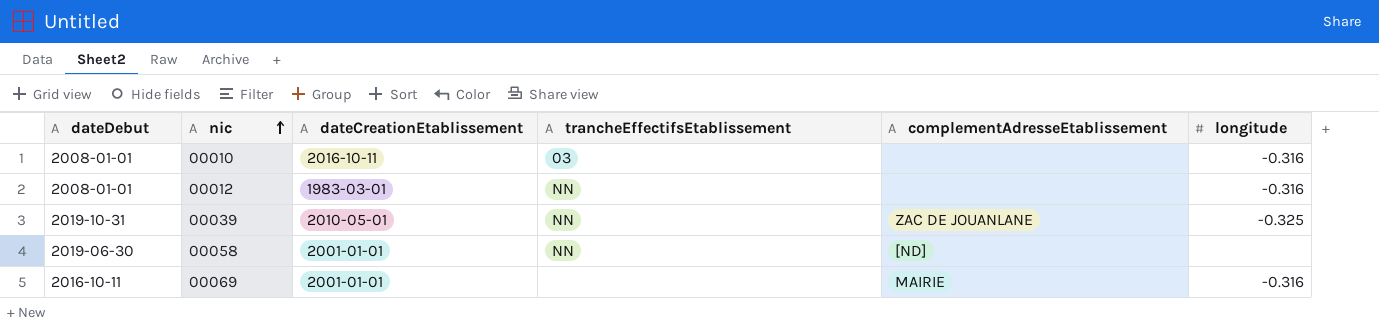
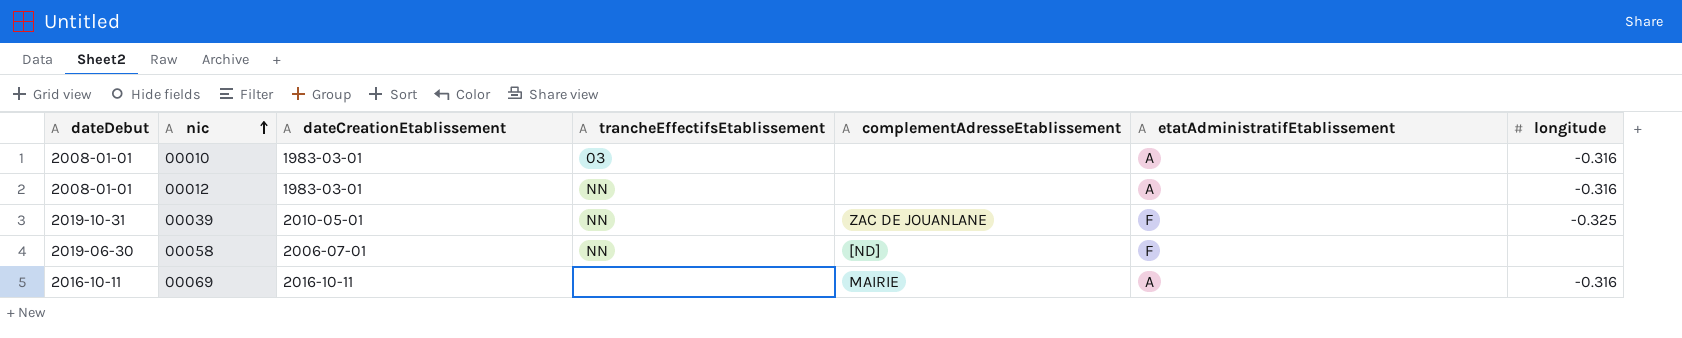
column etatAdministratifEtablissement | position: none -> 6
00010 | dateCreationEtablissement: 2016-10-11 -> 1983-03-01
00058 | dateCreationEtablissement: 2001-01-01 -> 2006-07-01
00069 | dateCreationEtablissement: 2001-01-01 -> 2016-10-11

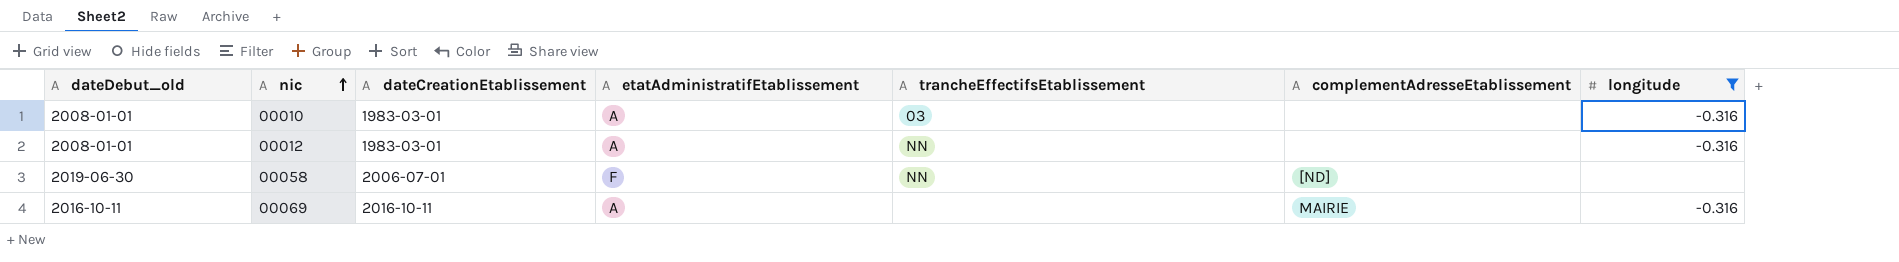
filter: none -> longitude != -0.325
column name: dateDebut -> dateDebut_old
column etatAdministratifEtablissement | position: 6 -> 4

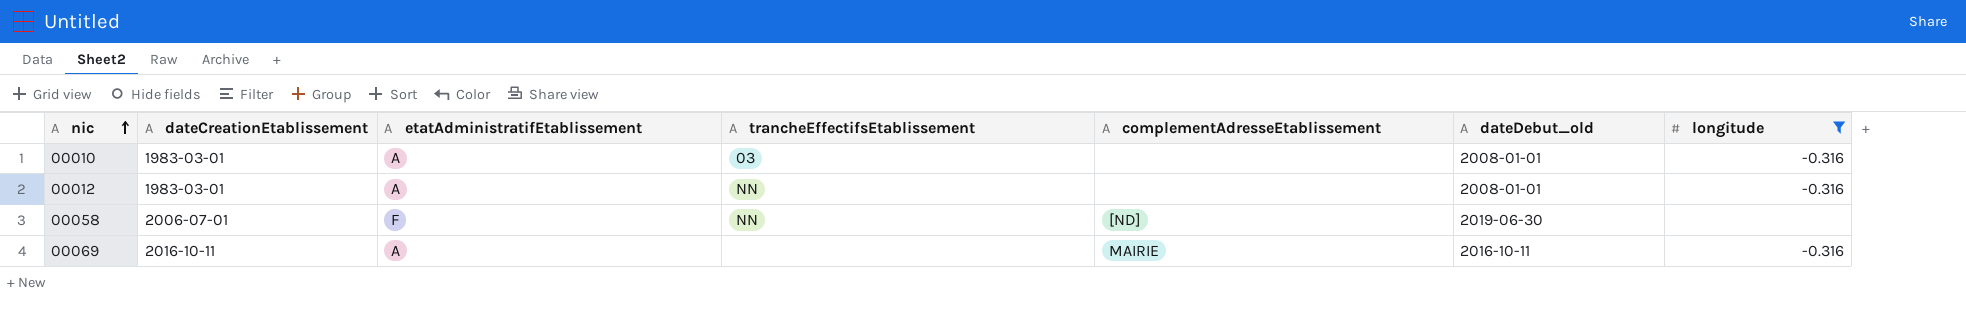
column dateDebut_old | position: 1 -> 6

